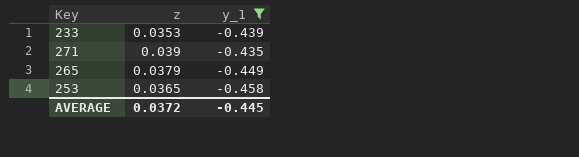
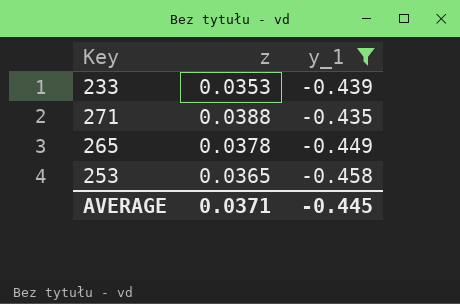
271 | z: 0.039 -> 0.0388
265 | z: 0.0379 -> 0.0378
AVERAGE | z: 0.0372 -> 0.0371

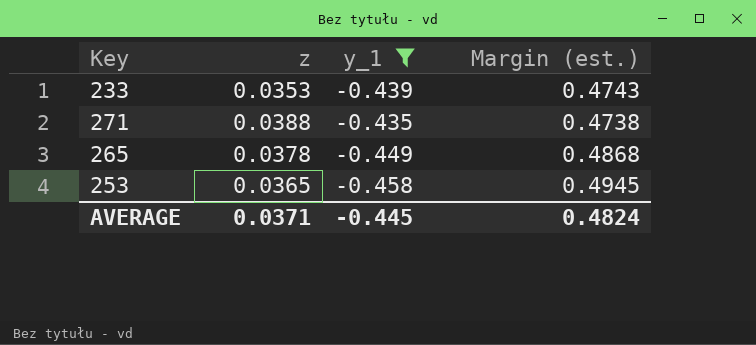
column Margin (est.) | formula: none -> [z] - [y_1]

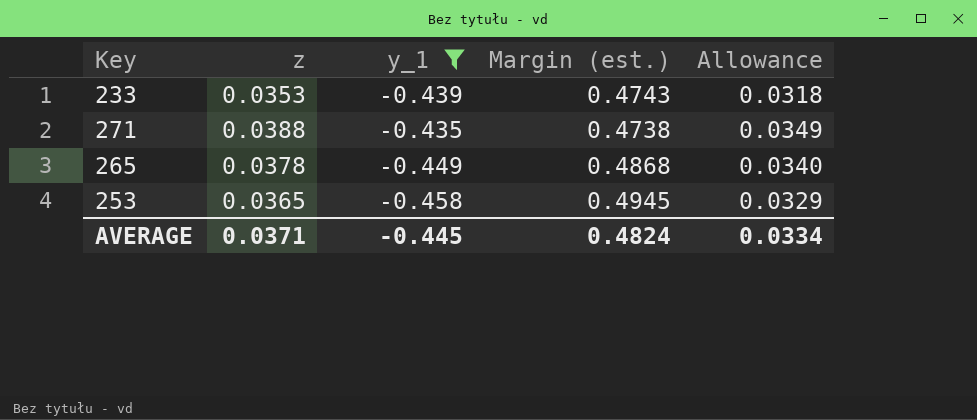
column Allowance | formula: none -> [z] * 0.9

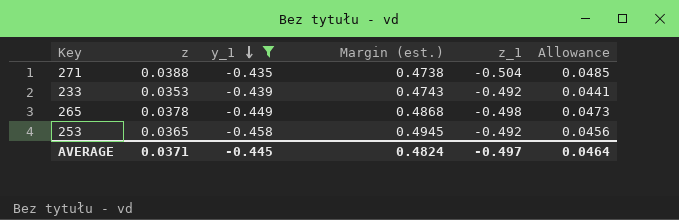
row order: none -> y_1 descending
column z_1 | position: none -> 5
column Allowance | formula: [z] * 0.9 -> [z] * 1.25
AVERAGE | Allowance: 0.0334 -> 0.0464

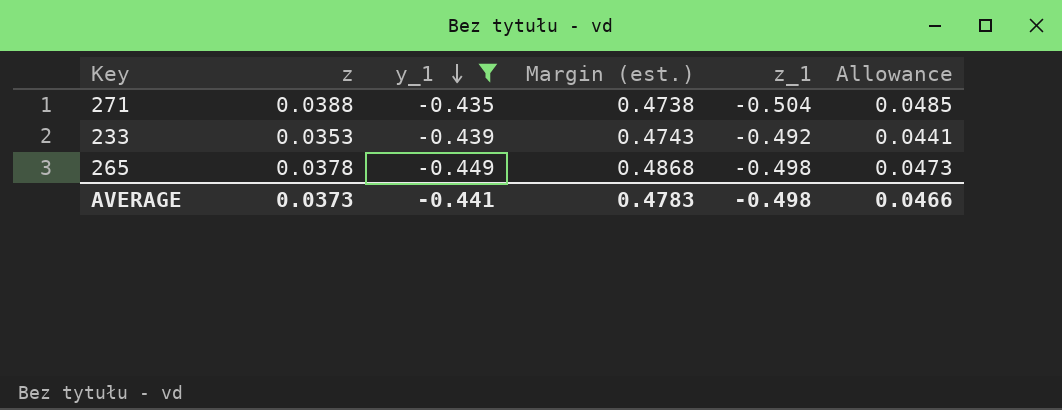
row 253: 0.0365 | -0.458 | 0.4945 | -0.492 | 0.0456 -> none
AVERAGE | z: 0.0371 -> 0.0373
AVERAGE | y_1: -0.445 -> -0.441
AVERAGE | Margin (est.): 0.4824 -> 0.4783
AVERAGE | z_1: -0.497 -> -0.498
AVERAGE | Allowance: 0.0464 -> 0.0466

